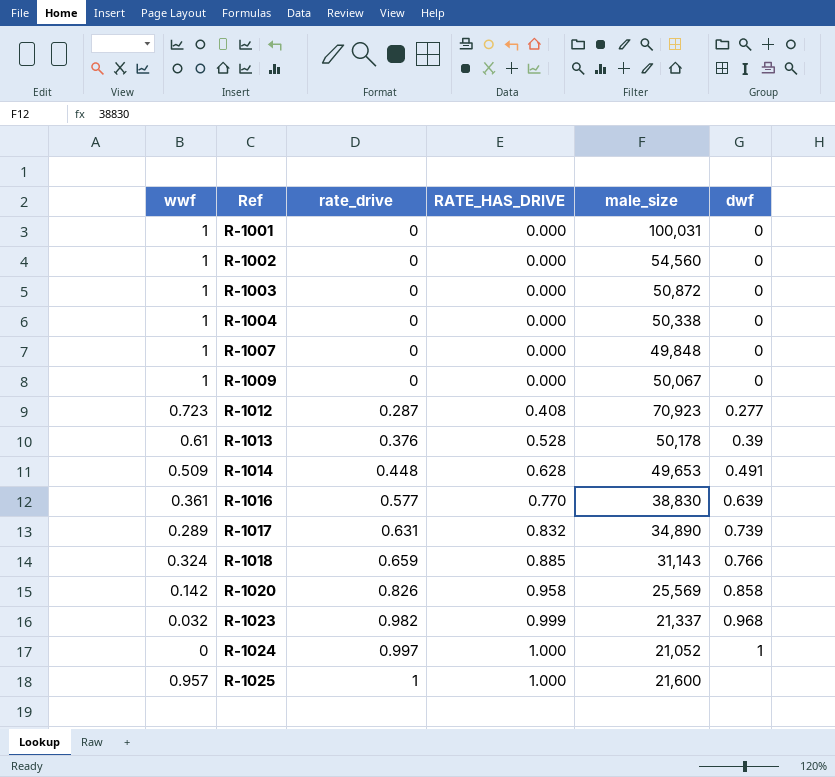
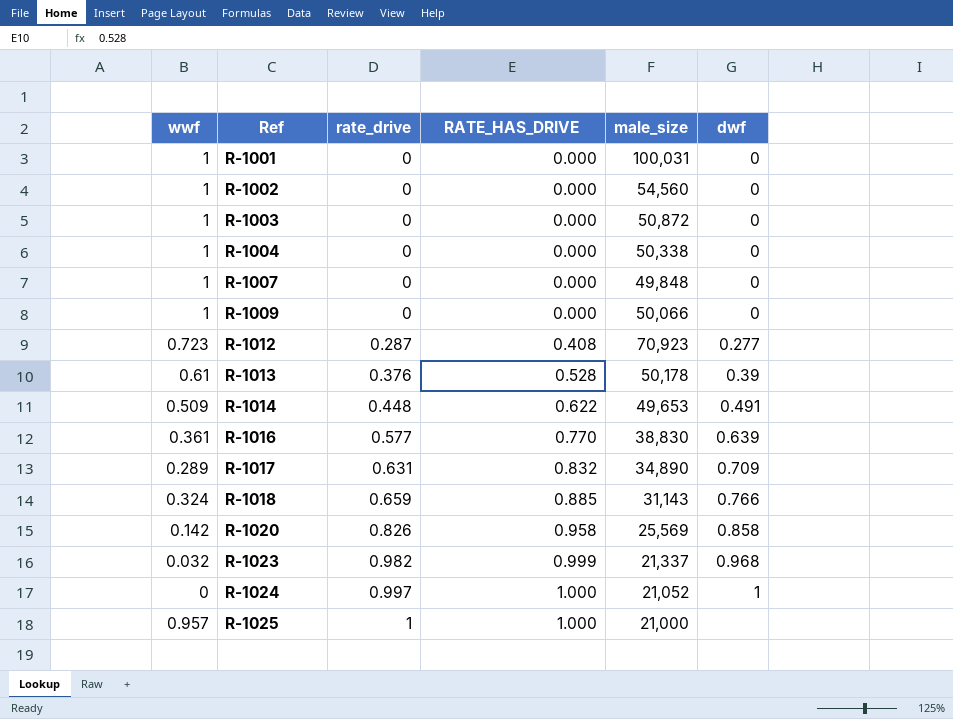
R-1009 | male_size: 50,067 -> 50,066
R-1014 | RATE_HAS_DRIVE: 0.628 -> 0.622
R-1017 | dwf: 0.739 -> 0.709
R-1025 | male_size: 21,600 -> 21,000

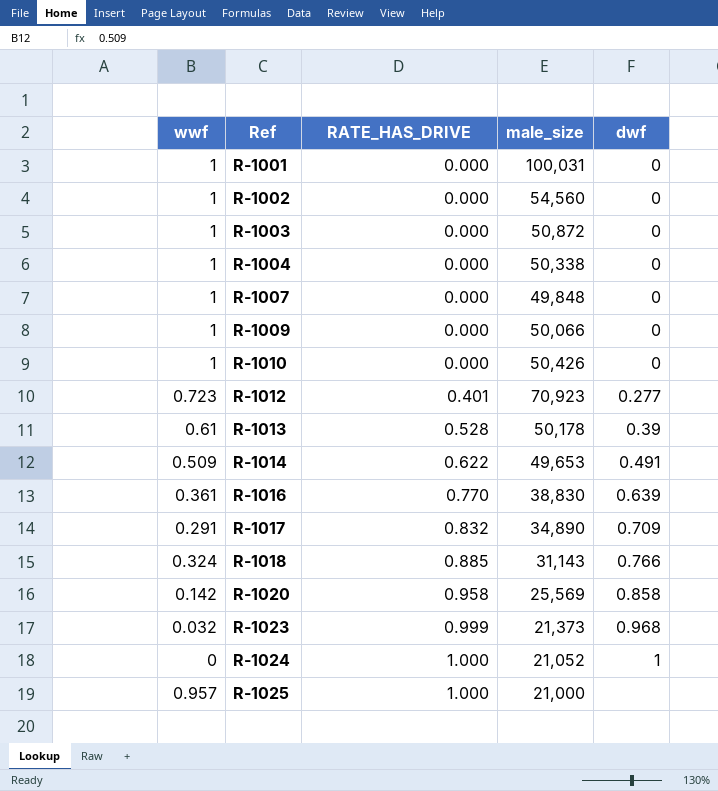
column rate_drive | position: 3 -> none
row R-1010: none -> 1 | 0.000 | 50,426 | 0
R-1012 | RATE_HAS_DRIVE: 0.408 -> 0.401
R-1017 | wwf: 0.289 -> 0.291
R-1023 | male_size: 21,337 -> 21,373

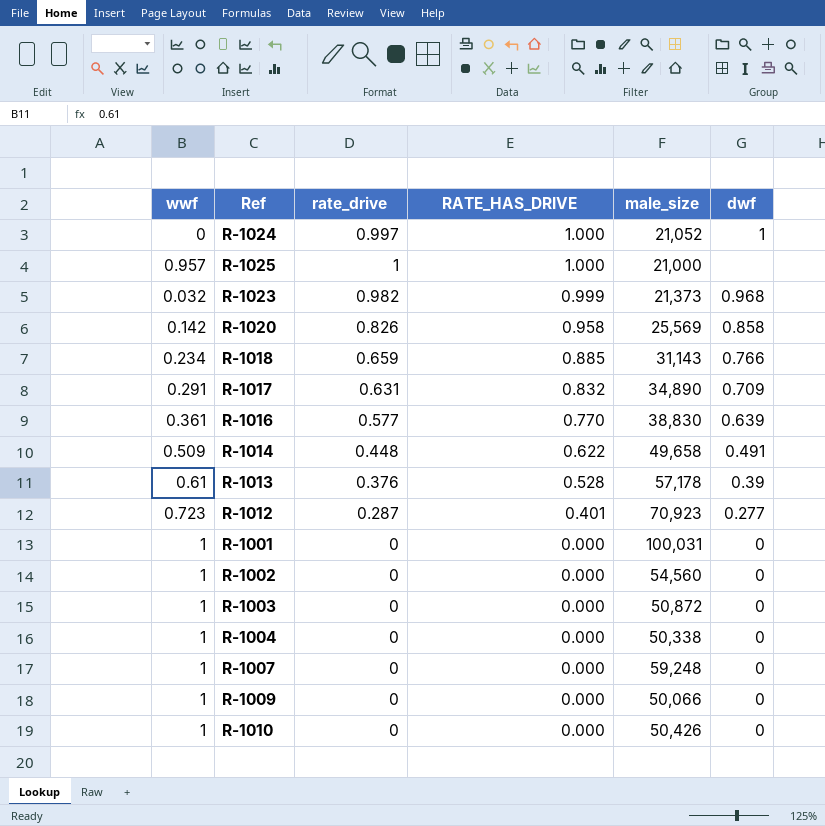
row order: Ref ascending -> RATE_HAS_DRIVE descending
column rate_drive | position: none -> 3
R-1018 | wwf: 0.324 -> 0.234
R-1014 | male_size: 49,653 -> 49,658
R-1013 | male_size: 50,178 -> 57,178
R-1007 | male_size: 49,848 -> 59,248

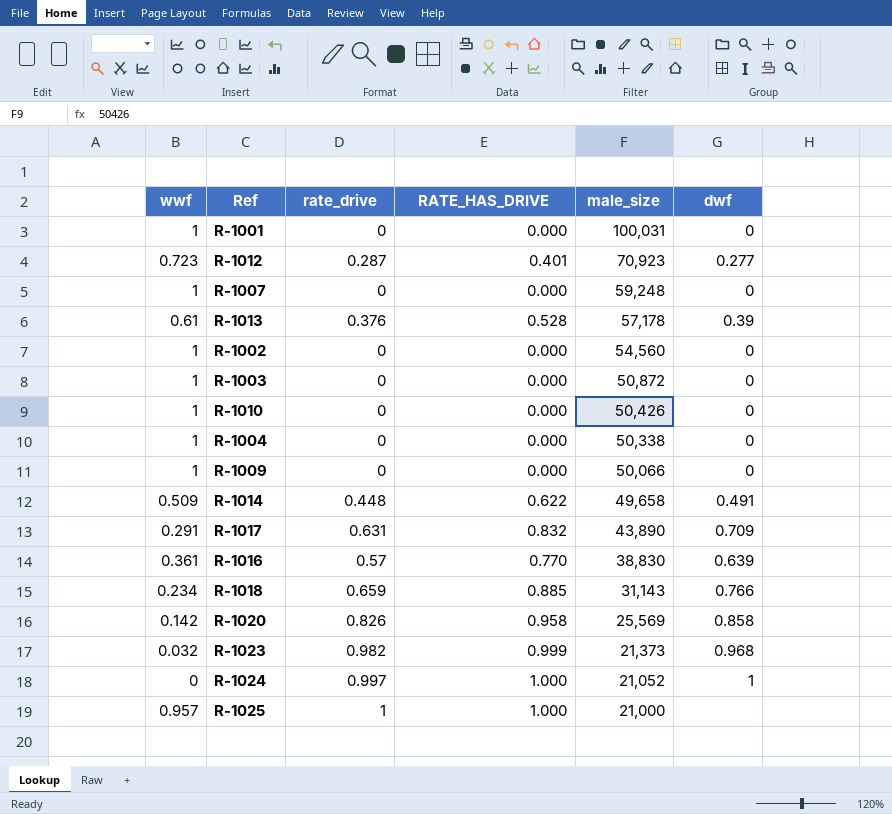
row order: RATE_HAS_DRIVE descending -> male_size descending
R-1017 | male_size: 34,890 -> 43,890
R-1016 | rate_drive: 0.577 -> 0.57

